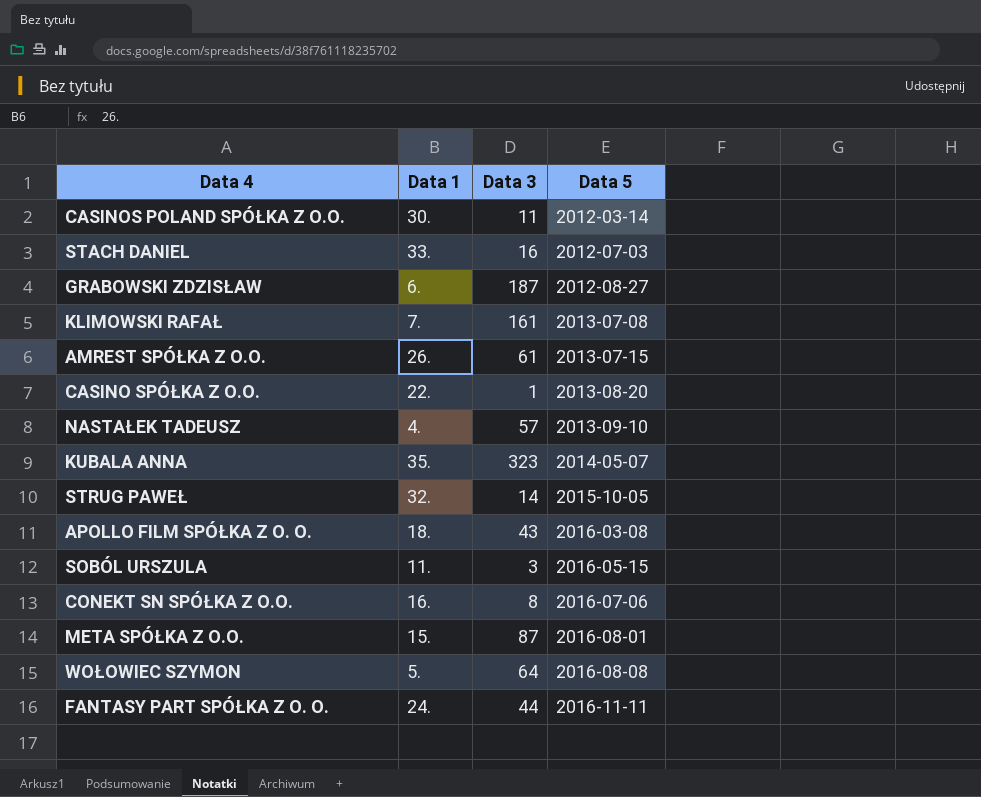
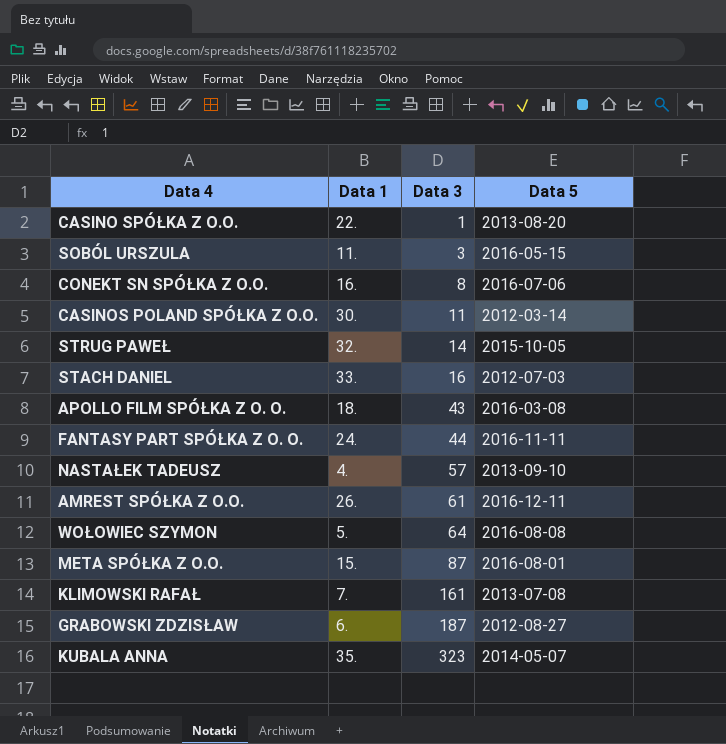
row order: Data 5 ascending -> Data 3 ascending
AMREST SPÓŁKA Z O.O. | Data 5: 2013-07-15 -> 2016-12-11

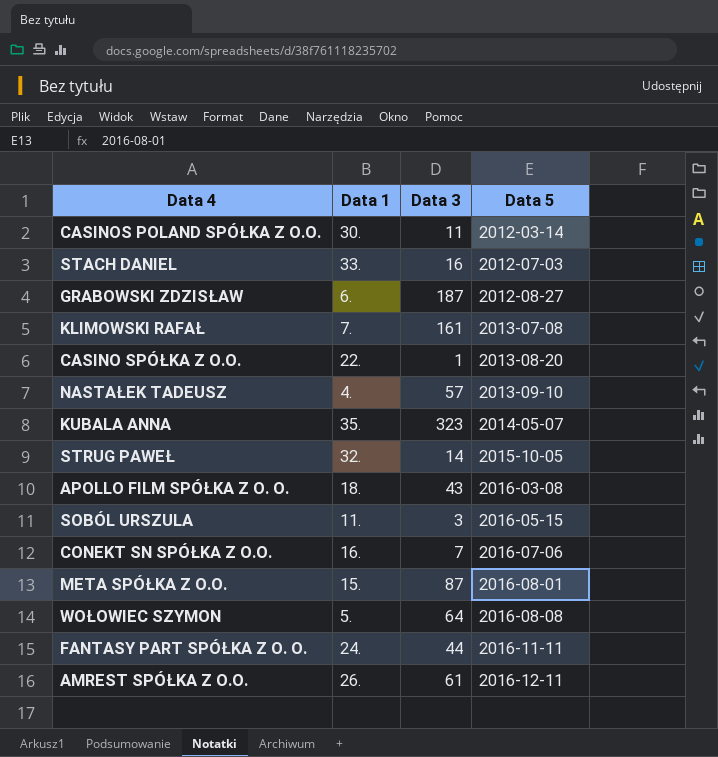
row order: Data 3 ascending -> Data 5 ascending
CONEKT SN SPÓŁKA Z O.O. | Data 3: 8 -> 7

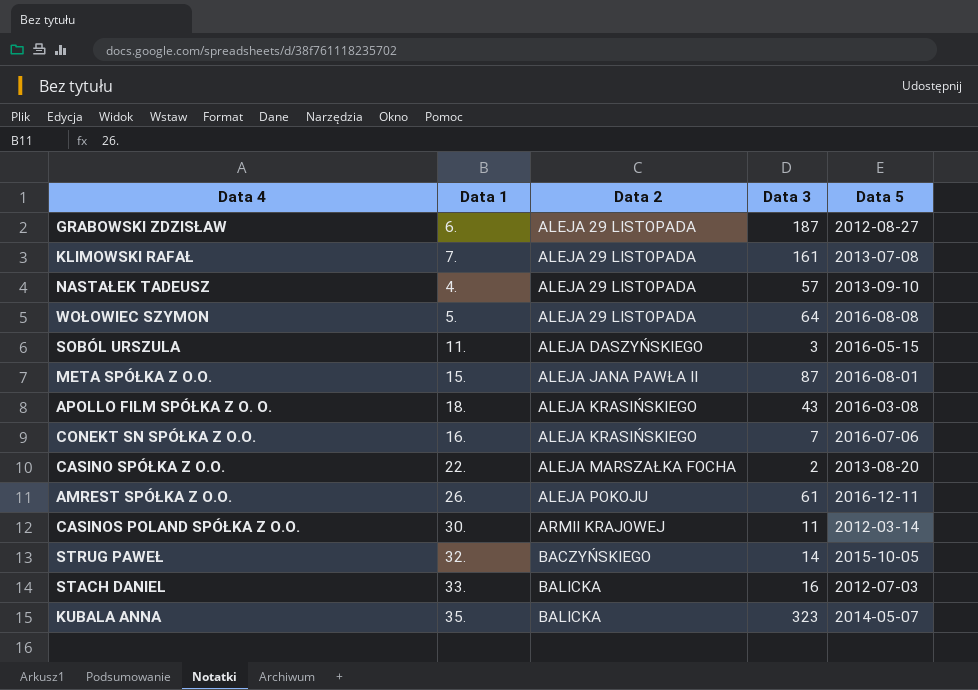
row order: Data 5 ascending -> Data 2 ascending
column Data 2 | position: none -> 3
row FANTASY PART SPÓŁKA Z O. O.: 24. | 44 | 2016-11-11 -> none
CASINO SPÓŁKA Z O.O. | Data 3: 1 -> 2

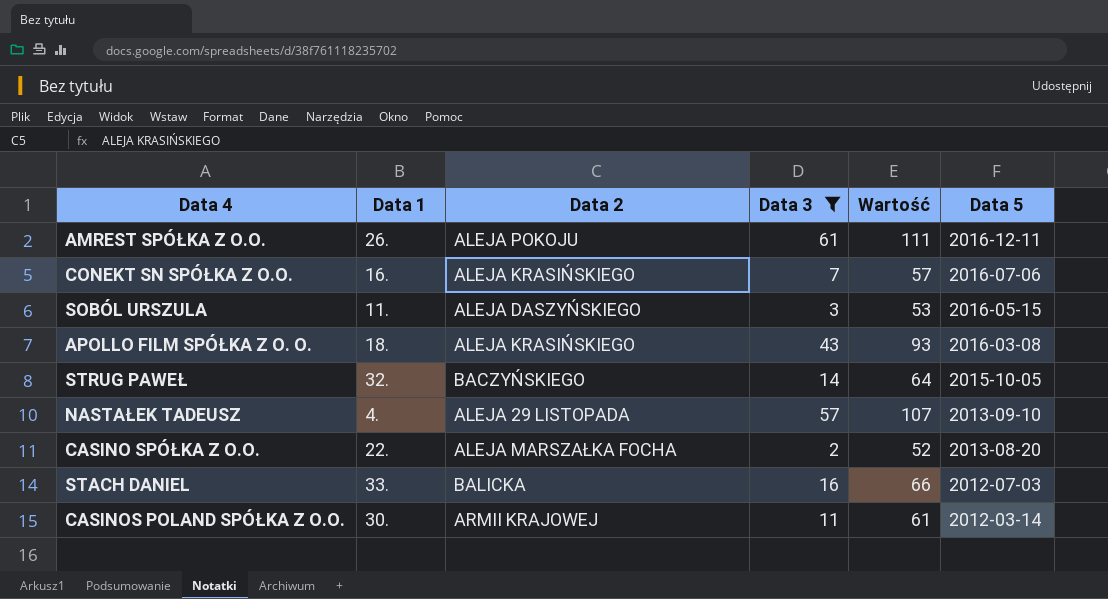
filter: none -> Data 3 <= 61
row order: Data 2 ascending -> Data 5 descending
column Wartość | formula: none -> [Data 3] + 50

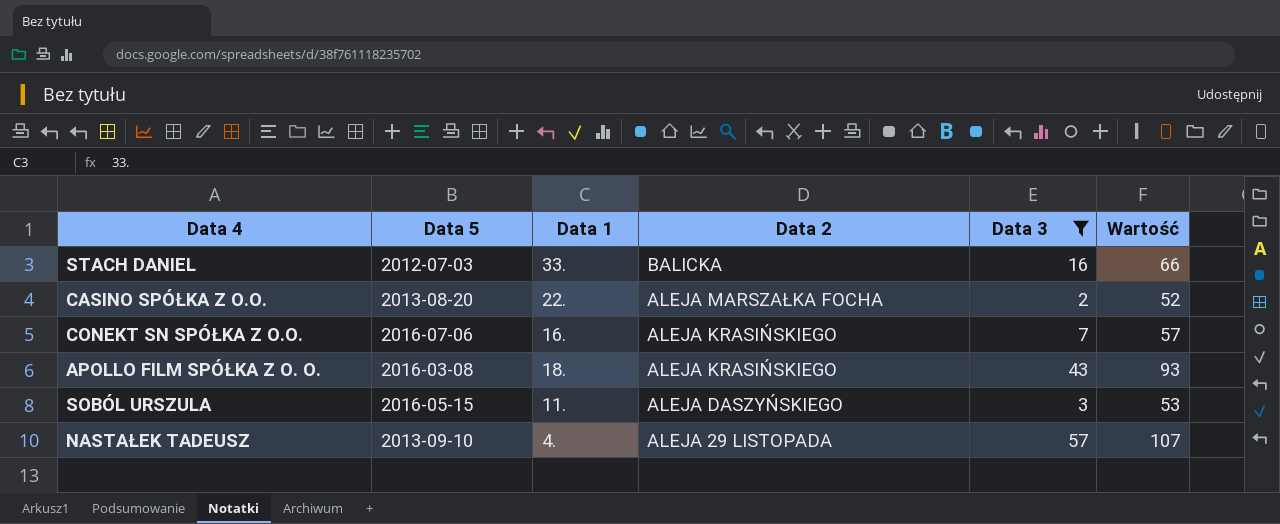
row order: Data 5 descending -> Data 2 descending
column Data 5 | position: 6 -> 2
row AMREST SPÓŁKA Z O.O.: 26. | ALEJA POKOJU | 61 | 111 | 2016-12-11 -> none
row STRUG PAWEŁ: 32. | BACZYŃSKIEGO | 14 | 64 | 2015-10-05 -> none
row CASINOS POLAND SPÓŁKA Z O.O.: 30. | ARMII KRAJOWEJ | 11 | 61 | 2012-03-14 -> none

